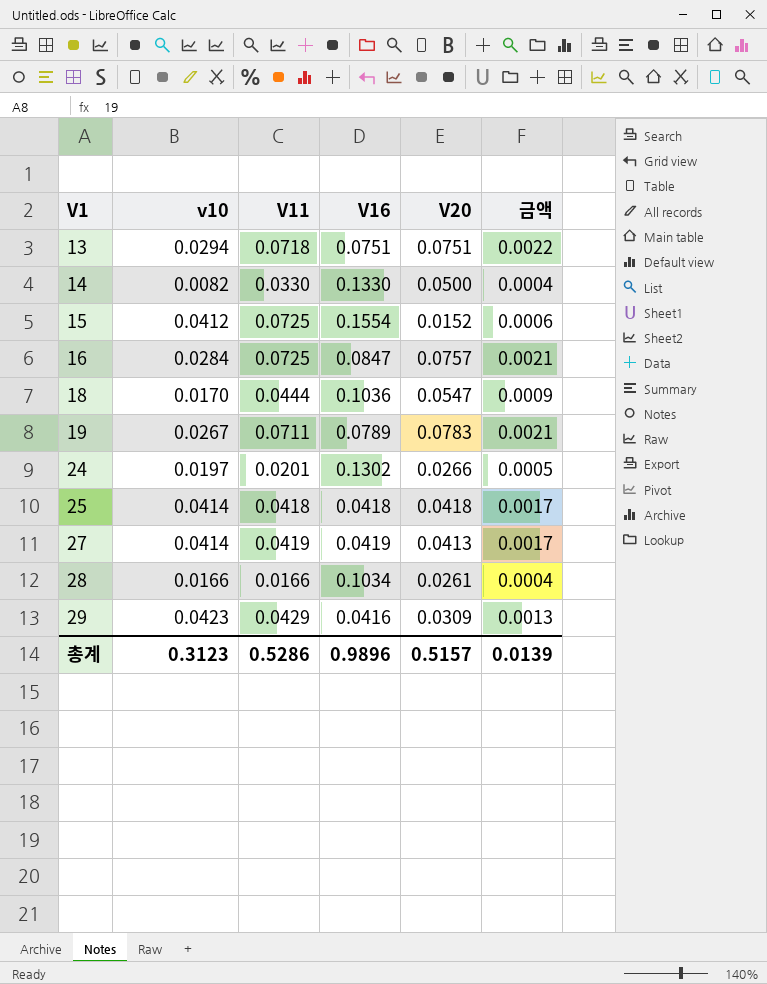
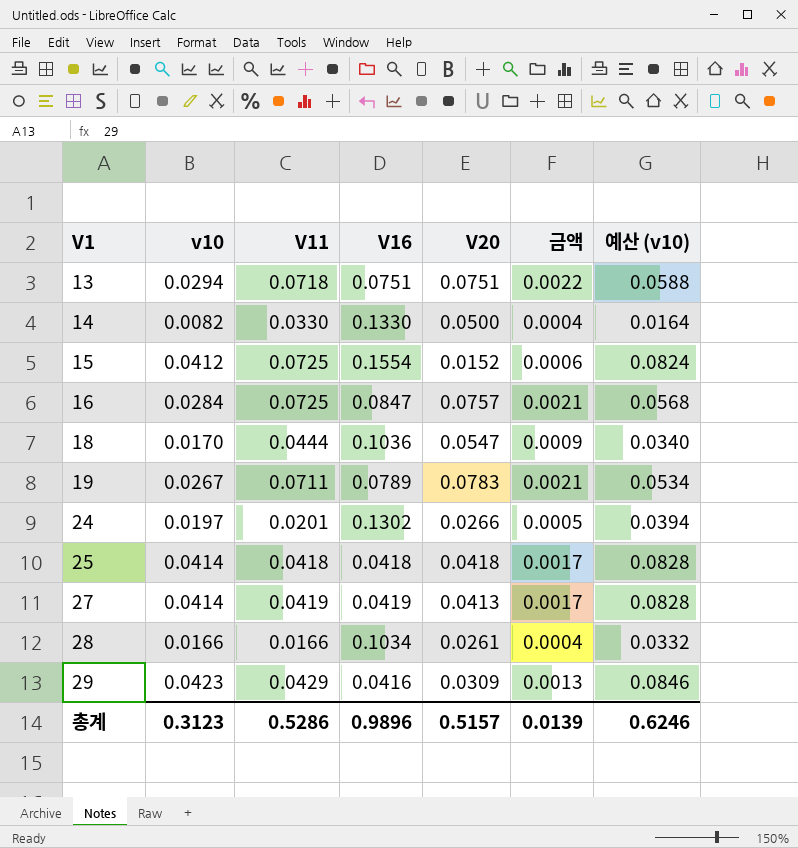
column 예산 (v10) | formula: none -> [v10] * 2

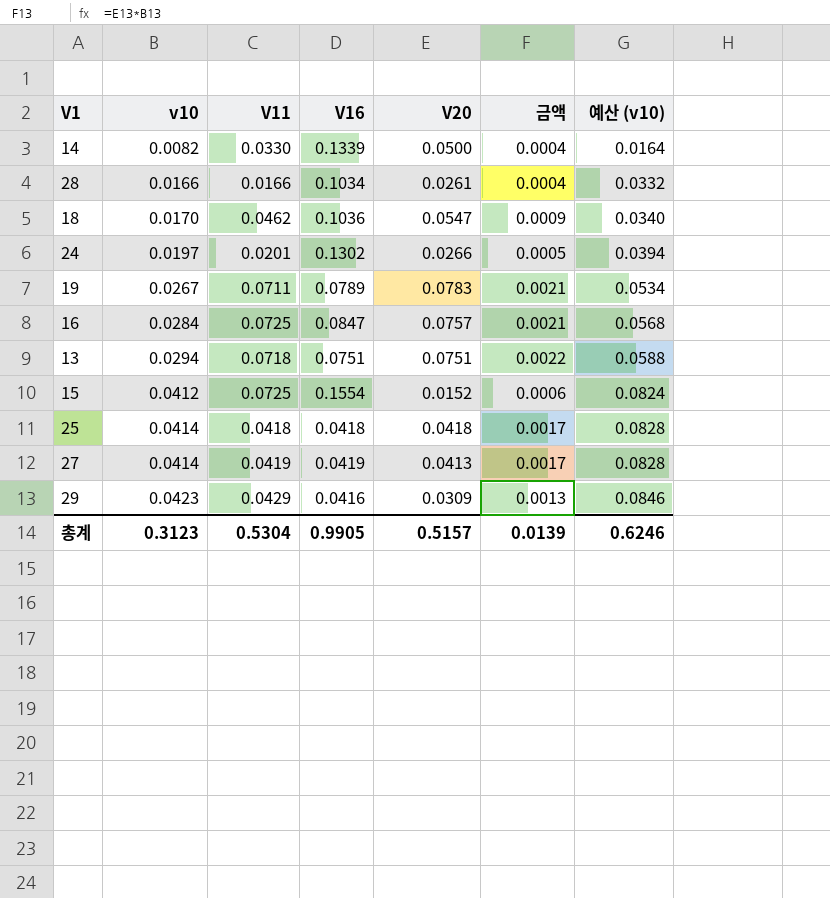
row order: V1 ascending -> v10 ascending
14 | V16: 0.1330 -> 0.1339
18 | V11: 0.0444 -> 0.0462
총계 | V11: 0.5286 -> 0.5304
총계 | V16: 0.9896 -> 0.9905

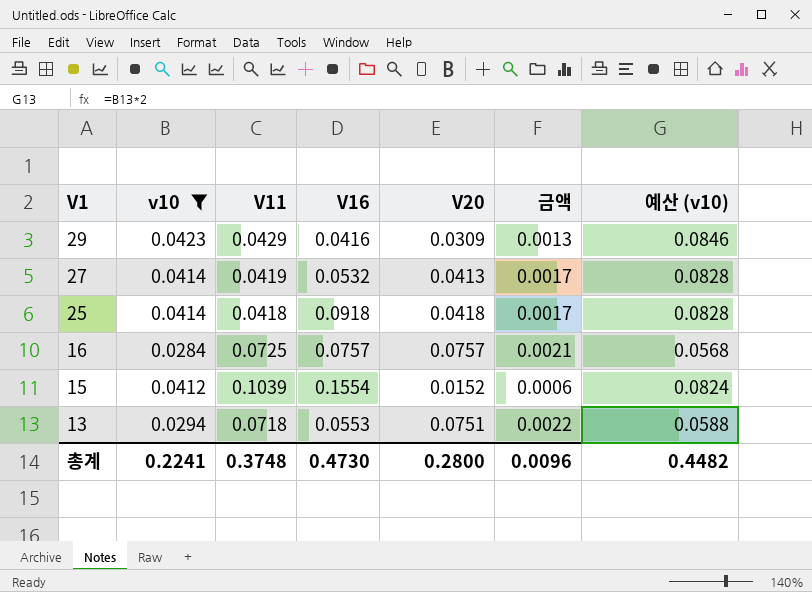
filter: none -> v10 >= 0.0284
row order: v10 ascending -> V1 descending
27 | V16: 0.0419 -> 0.0532
25 | V16: 0.0418 -> 0.0918
16 | V16: 0.0847 -> 0.0757
15 | V11: 0.0725 -> 0.1039
13 | V16: 0.0751 -> 0.0553
총계 | v10: 0.3123 -> 0.2241
총계 | V11: 0.5304 -> 0.3748
총계 | V16: 0.9905 -> 0.4730
총계 | V20: 0.5157 -> 0.2800
총계 | 금액: 0.0139 -> 0.0096
총계 | 예산 (v10): 0.6246 -> 0.4482

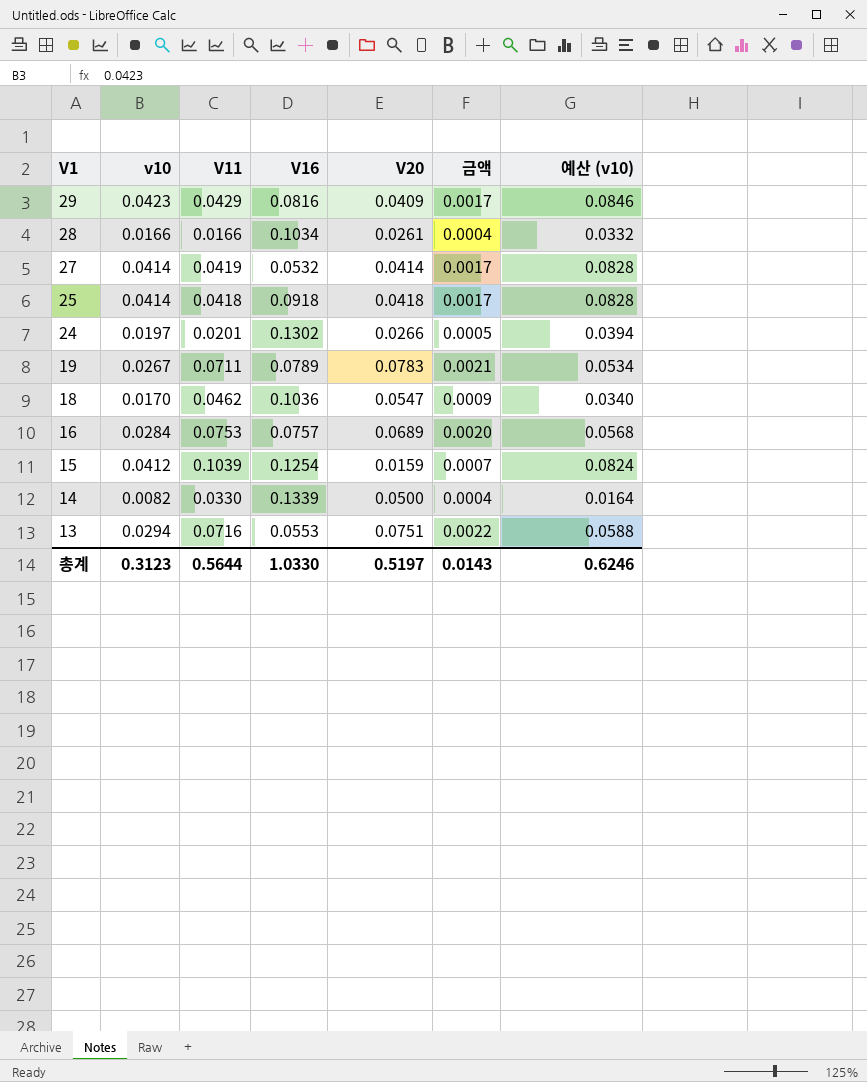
filter: v10 >= 0.0284 -> none
29 | V16: 0.0416 -> 0.0816
29 | V20: 0.0309 -> 0.0409
29 | 금액: 0.0013 -> 0.0017
27 | V20: 0.0413 -> 0.0414
16 | V11: 0.0725 -> 0.0753
16 | V20: 0.0757 -> 0.0689
16 | 금액: 0.0021 -> 0.0020
15 | V16: 0.1554 -> 0.1254
15 | V20: 0.0152 -> 0.0159
15 | 금액: 0.0006 -> 0.0007
13 | V11: 0.0718 -> 0.0716
총계 | v10: 0.2241 -> 0.3123
총계 | V11: 0.3748 -> 0.5644
총계 | V16: 0.4730 -> 1.0330
총계 | V20: 0.2800 -> 0.5197
총계 | 금액: 0.0096 -> 0.0143
총계 | 예산 (v10): 0.4482 -> 0.6246

